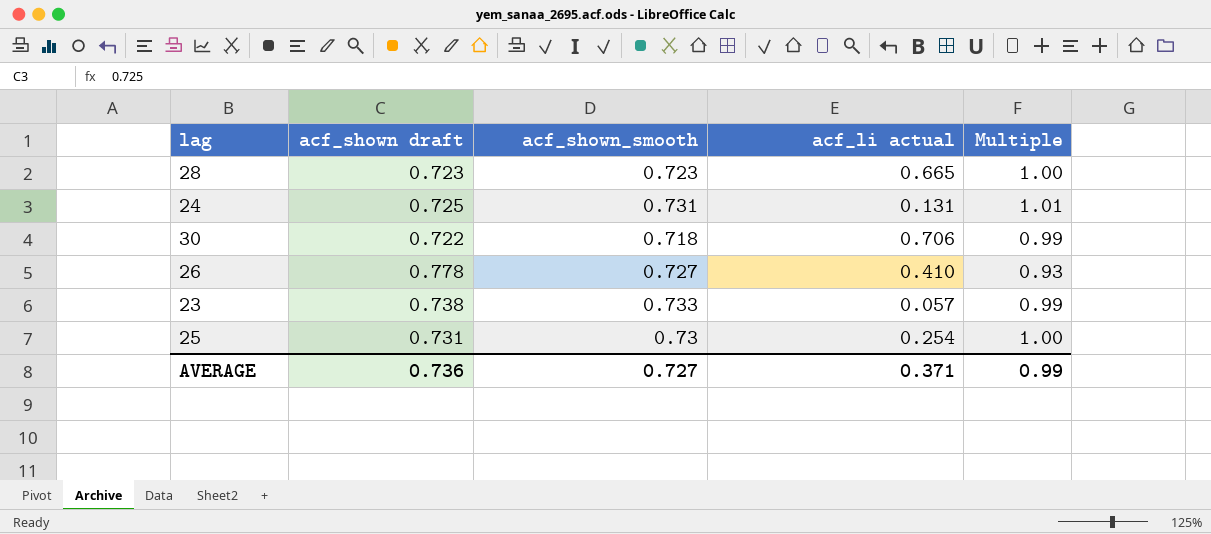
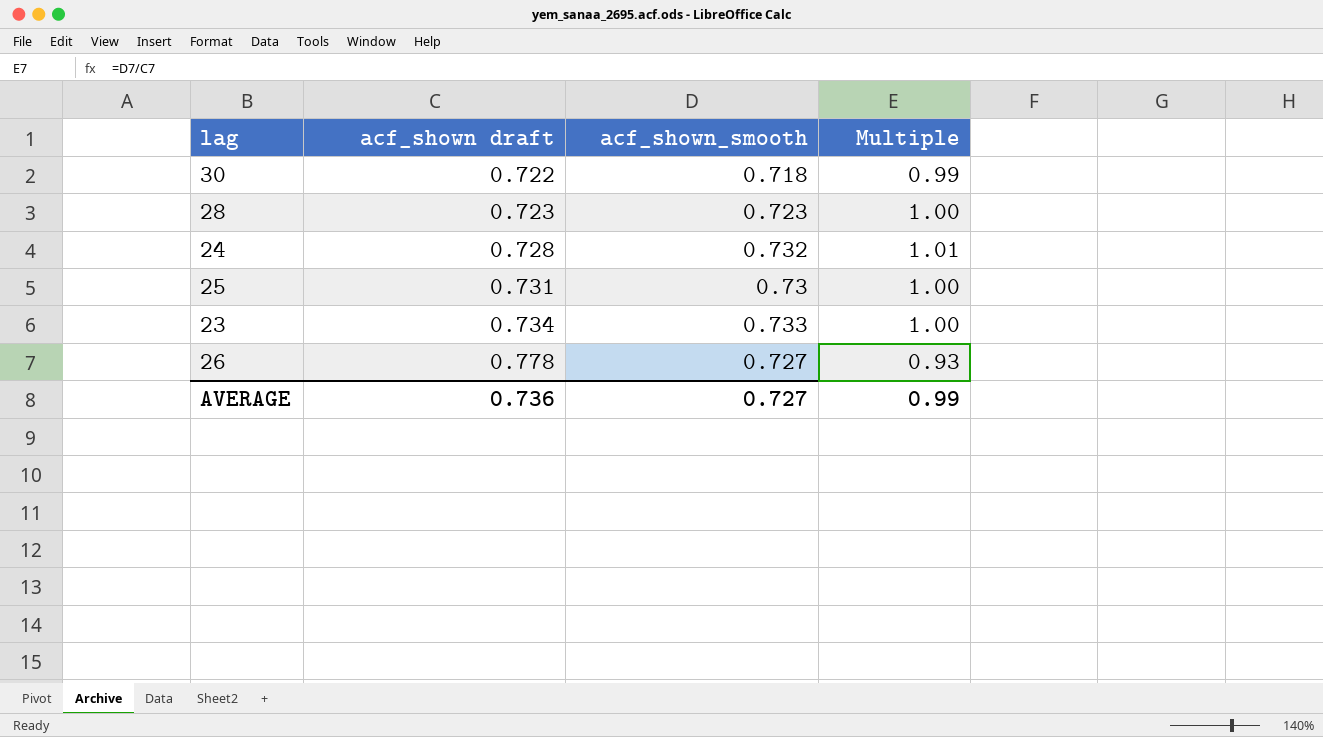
row order: none -> acf_shown draft ascending
column acf_li actual | position: 4 -> none
24 | acf_shown draft: 0.725 -> 0.728
24 | acf_shown_smooth: 0.731 -> 0.732
23 | acf_shown draft: 0.738 -> 0.734
23 | Multiple: 0.99 -> 1.00

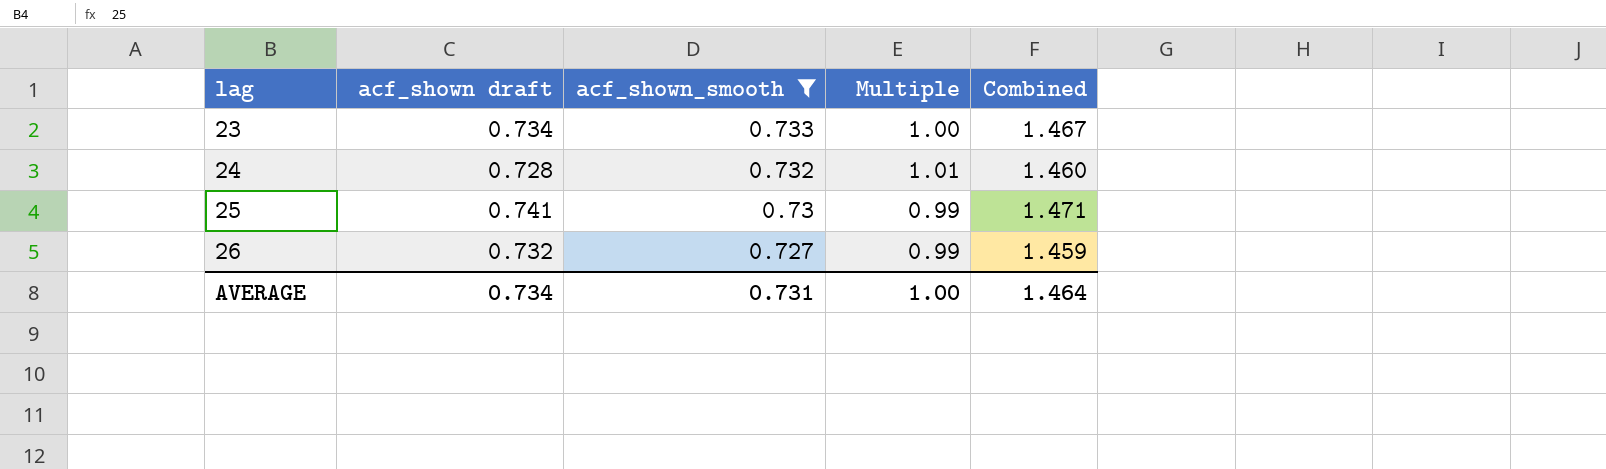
filter: none -> acf_shown_smooth >= 0.727
row order: acf_shown draft ascending -> lag ascending
column Combined | formula: none -> [acf_shown draft] + [acf_shown_smooth]
25 | acf_shown draft: 0.731 -> 0.741
25 | Multiple: 1.00 -> 0.99
26 | acf_shown draft: 0.778 -> 0.732
26 | Multiple: 0.93 -> 0.99
AVERAGE | acf_shown draft: 0.736 -> 0.734
AVERAGE | acf_shown_smooth: 0.727 -> 0.731
AVERAGE | Multiple: 0.99 -> 1.00

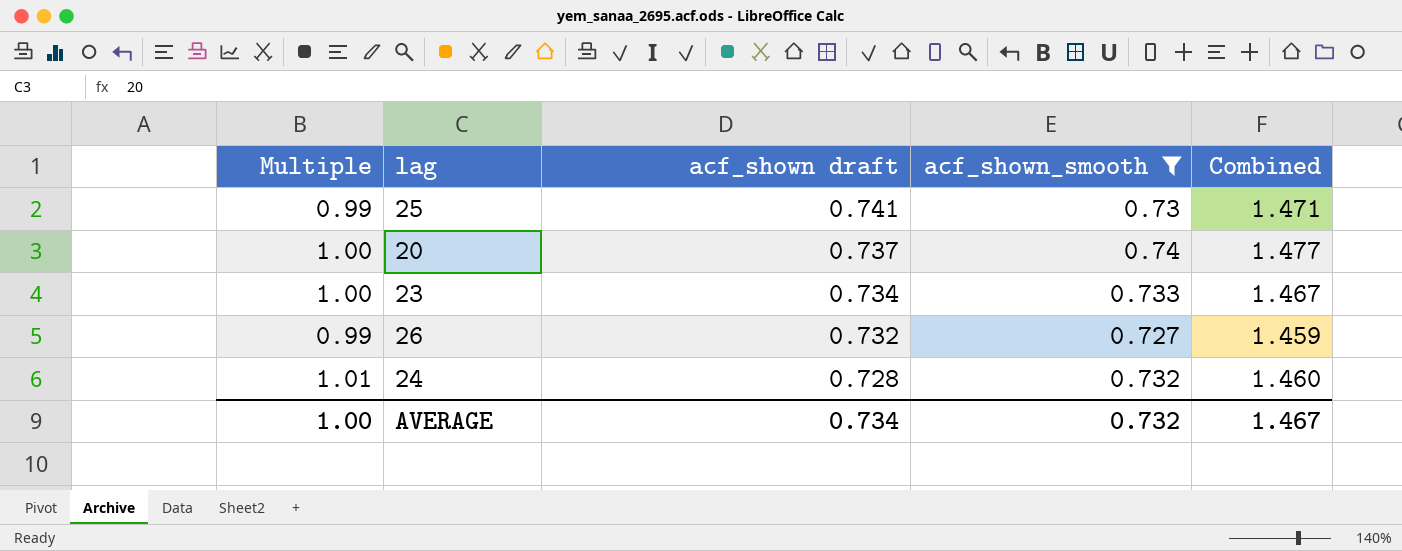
row order: lag ascending -> acf_shown draft descending
column Multiple | position: 4 -> 1
row 20: none -> 1.00 | 0.737 | 0.74 | 1.477
AVERAGE | acf_shown_smooth: 0.731 -> 0.732
AVERAGE | Combined: 1.464 -> 1.467

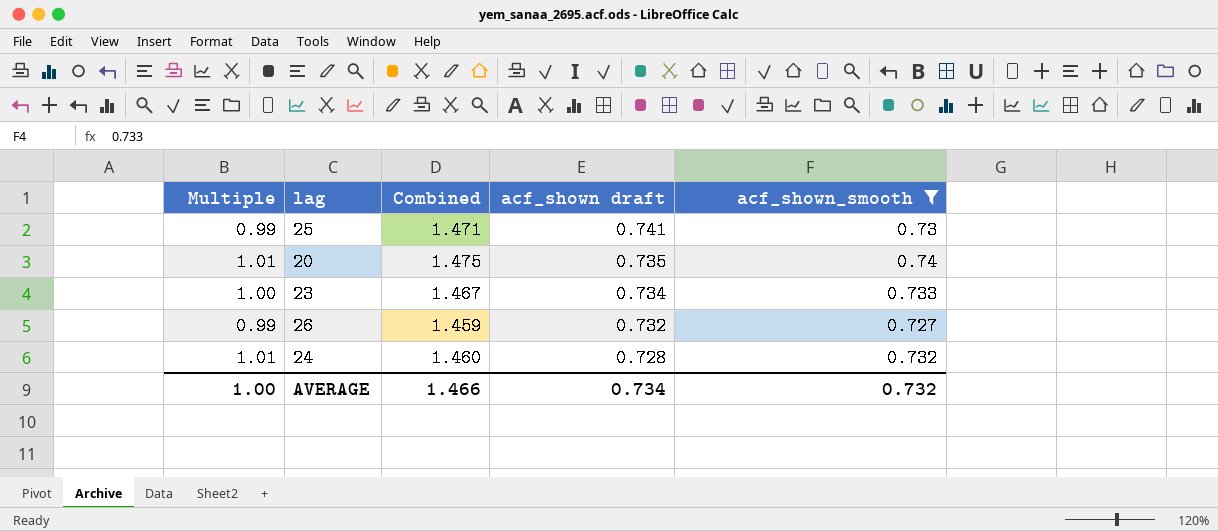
column Combined | position: 5 -> 3
20 | Multiple: 1.00 -> 1.01
20 | Combined: 1.477 -> 1.475
20 | acf_shown draft: 0.737 -> 0.735
AVERAGE | Combined: 1.467 -> 1.466

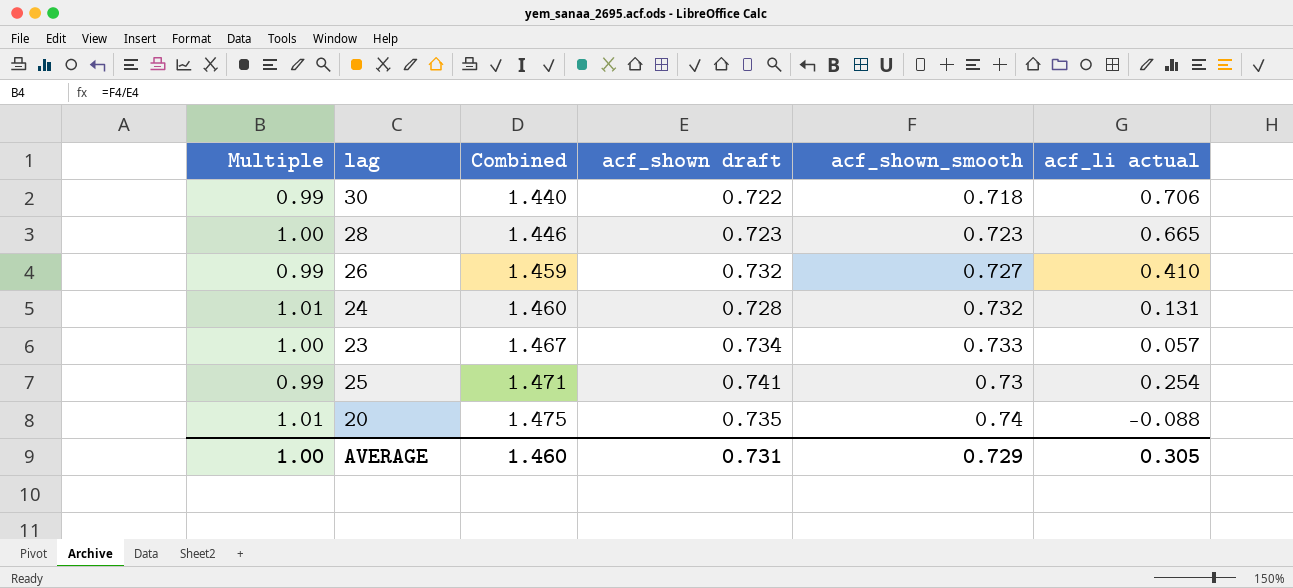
filter: acf_shown_smooth >= 0.727 -> none
row order: acf_shown draft descending -> Combined ascending
column acf_li actual | position: none -> 6
AVERAGE | Combined: 1.466 -> 1.460
AVERAGE | acf_shown draft: 0.734 -> 0.731
AVERAGE | acf_shown_smooth: 0.732 -> 0.729

